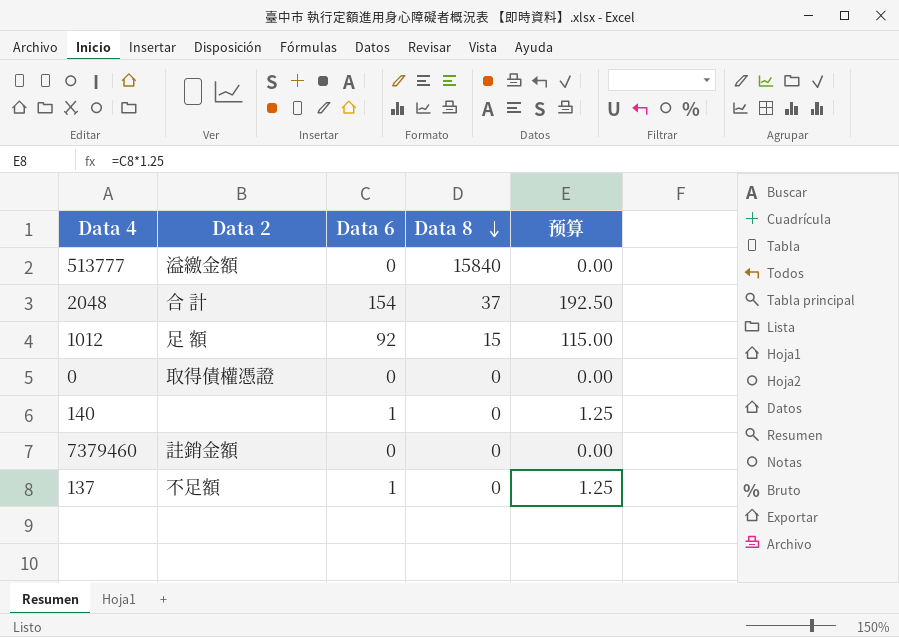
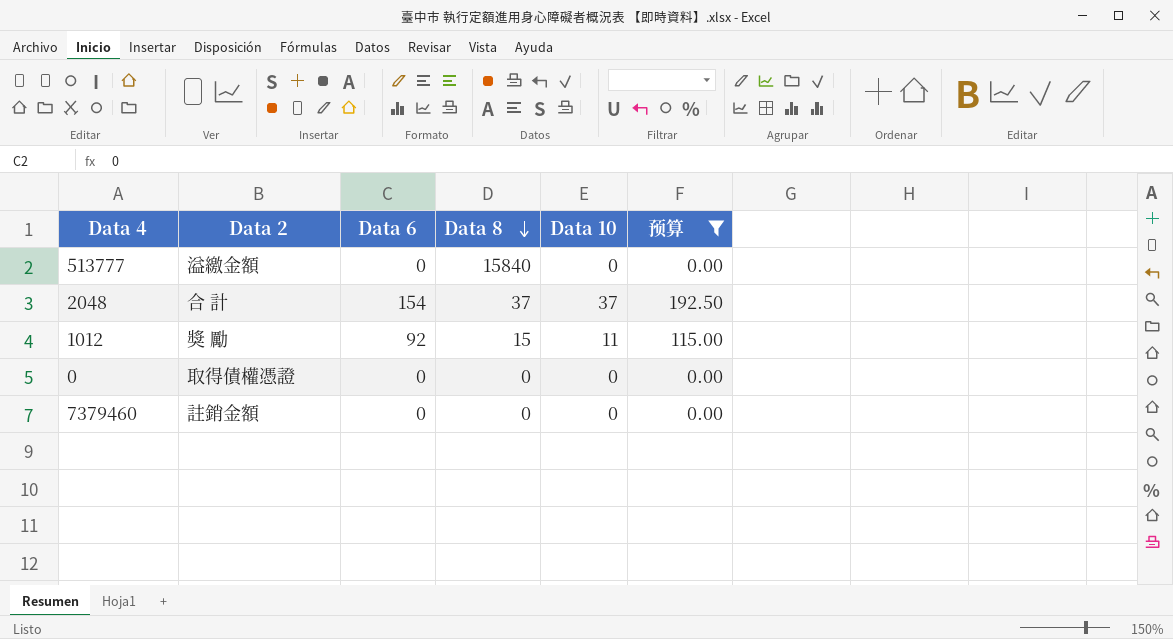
filter: none -> 预算 != 1.25
column Data 10 | position: none -> 5
1012 | Data 2: 足 額 -> 獎 勵

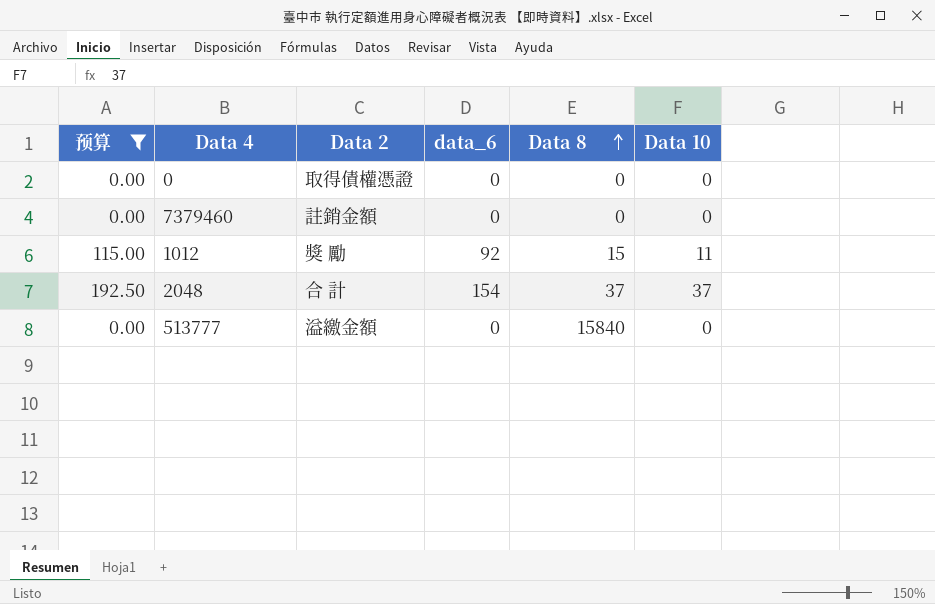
row order: Data 8 descending -> Data 8 ascending
column 预算 | position: 6 -> 1
column name: Data 6 -> data_6

